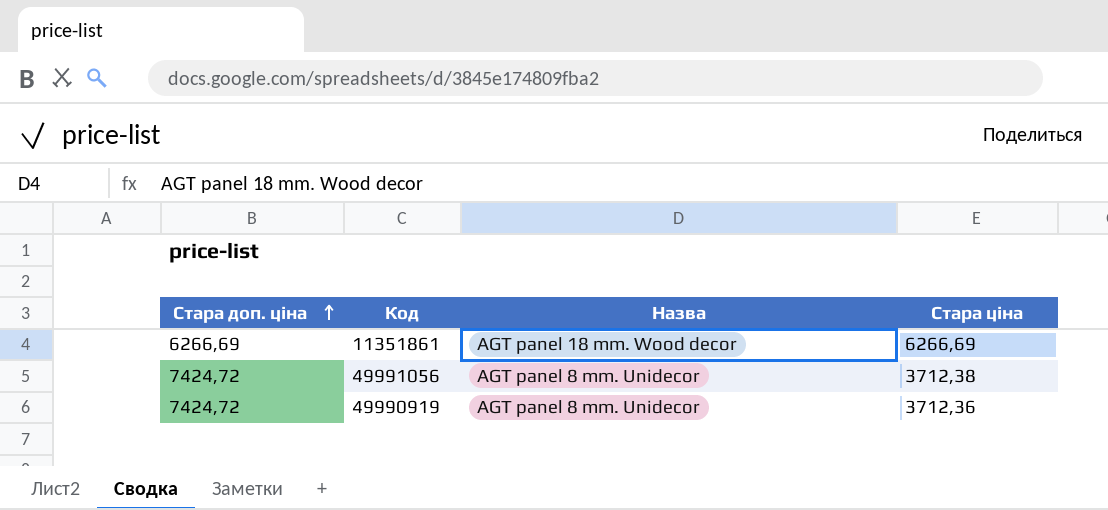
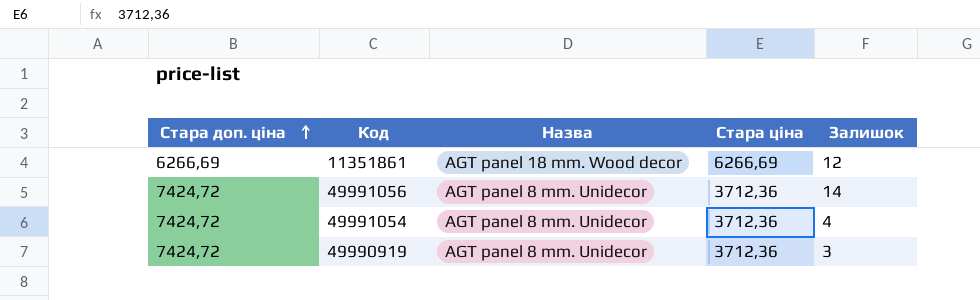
column Залишок | position: none -> 5
49991056 | Стара ціна: 3712,38 -> 3712,36
row 49991054: none -> 7424,72 | AGT panel 8 mm. Unidecor | 3712,36 | 4

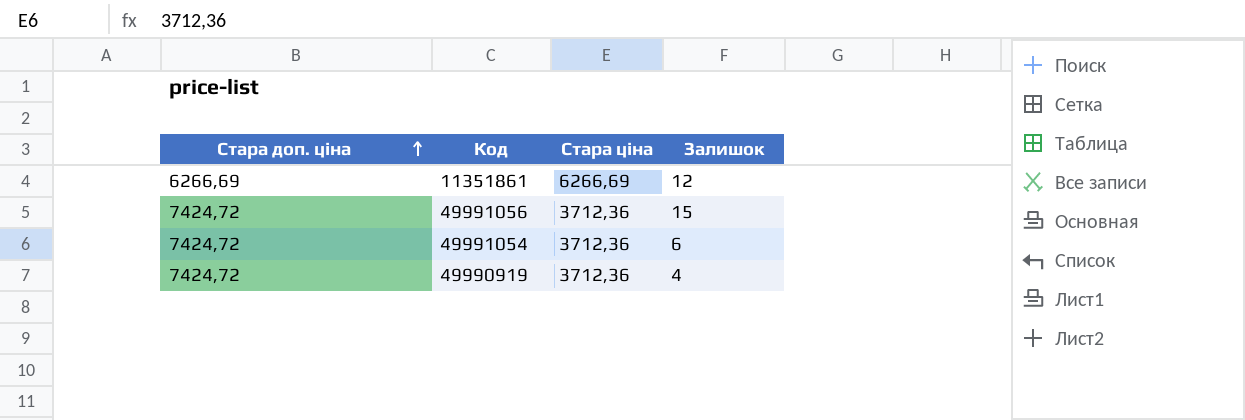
column Назва | position: 3 -> none
49991056 | Залишок: 14 -> 15
49991054 | Залишок: 4 -> 6
49990919 | Залишок: 3 -> 4

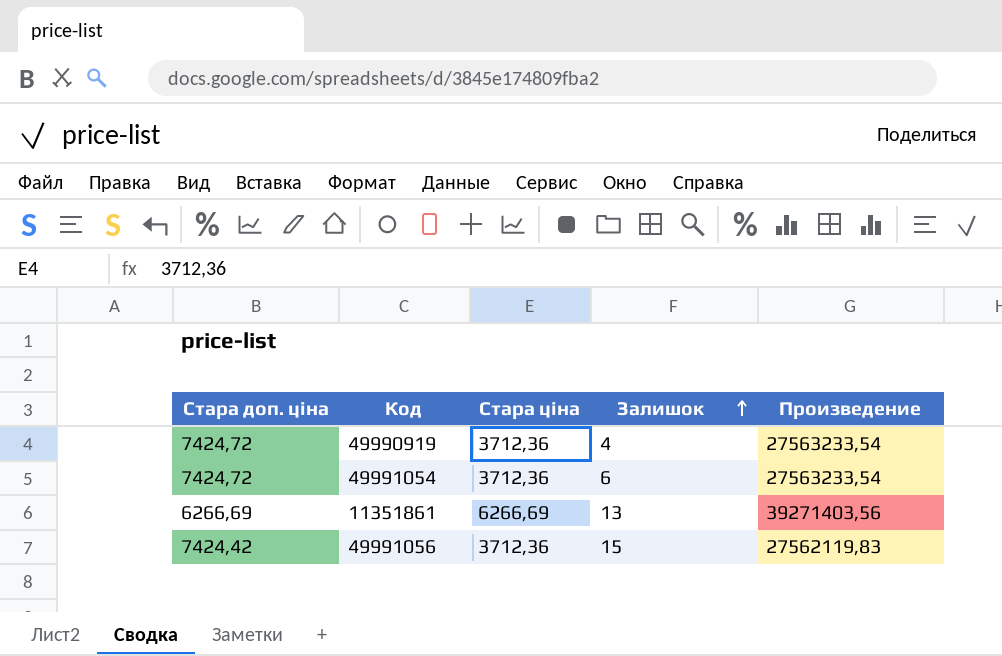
row order: Стара доп. ціна ascending -> Залишок ascending
column Произведение | formula: none -> [Стара доп. ціна] * [Стара ціна]
11351861 | Залишок: 12 -> 13
49991056 | Стара доп. ціна: 7424,72 -> 7424,42

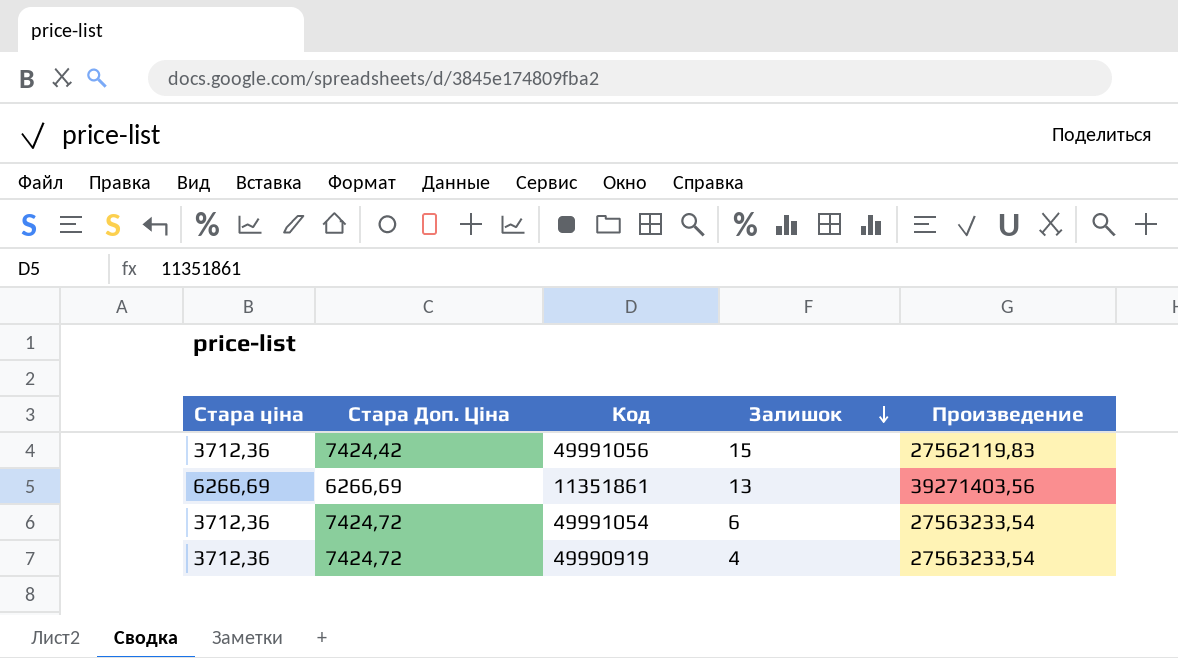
row order: Залишок ascending -> Залишок descending
column Стара ціна | position: 3 -> 1
column name: Стара доп. ціна -> Стара Доп. Ціна

